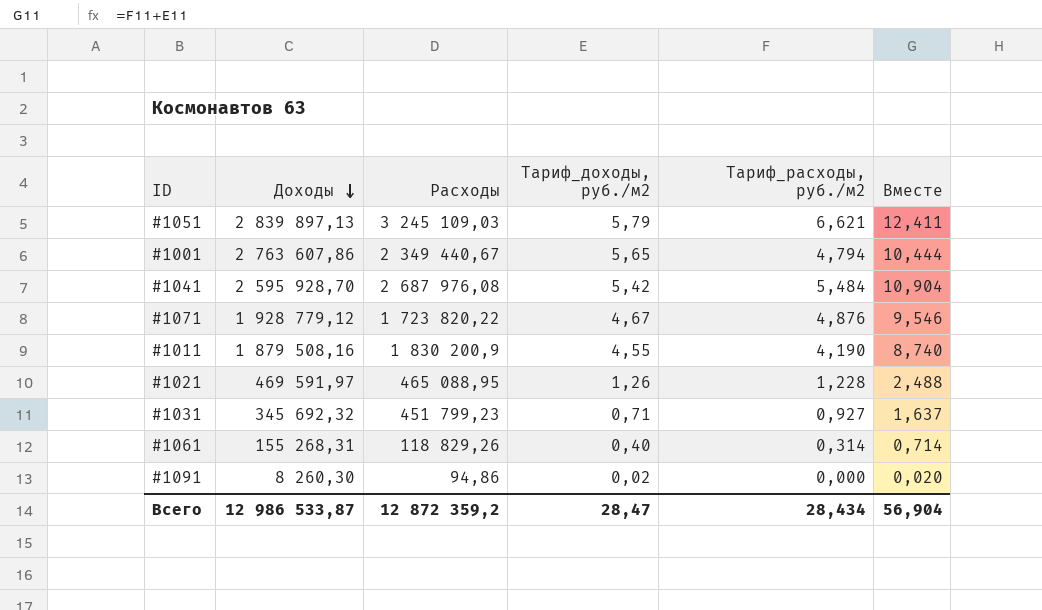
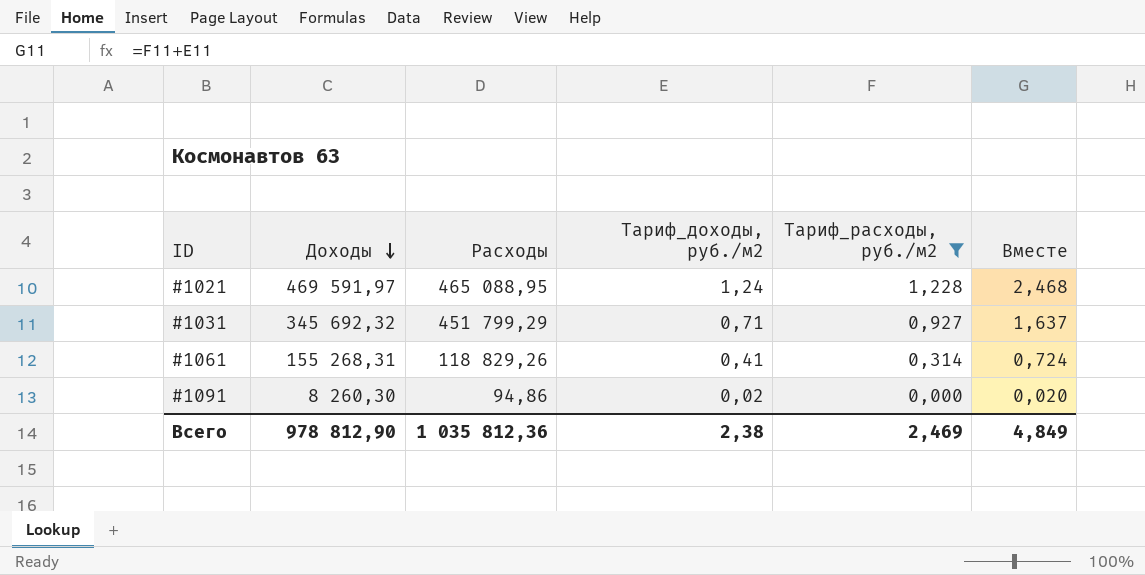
filter: none -> Тариф_расходы, руб./м2 <= 1,228
#1021 | Тариф_доходы, руб./м2: 1,26 -> 1,24
#1021 | Вместе: 2,488 -> 2,468
#1031 | Расходы: 451 799,23 -> 451 799,29
#1061 | Тариф_доходы, руб./м2: 0,40 -> 0,41
#1061 | Вместе: 0,714 -> 0,724
Всего | Доходы: 12 986 533,87 -> 978 812,90
Всего | Расходы: 12 872 359,2 -> 1 035 812,36
Всего | Тариф_доходы, руб./м2: 28,47 -> 2,38
Всего | Тариф_расходы, руб./м2: 28,434 -> 2,469
Всего | Вместе: 56,904 -> 4,849

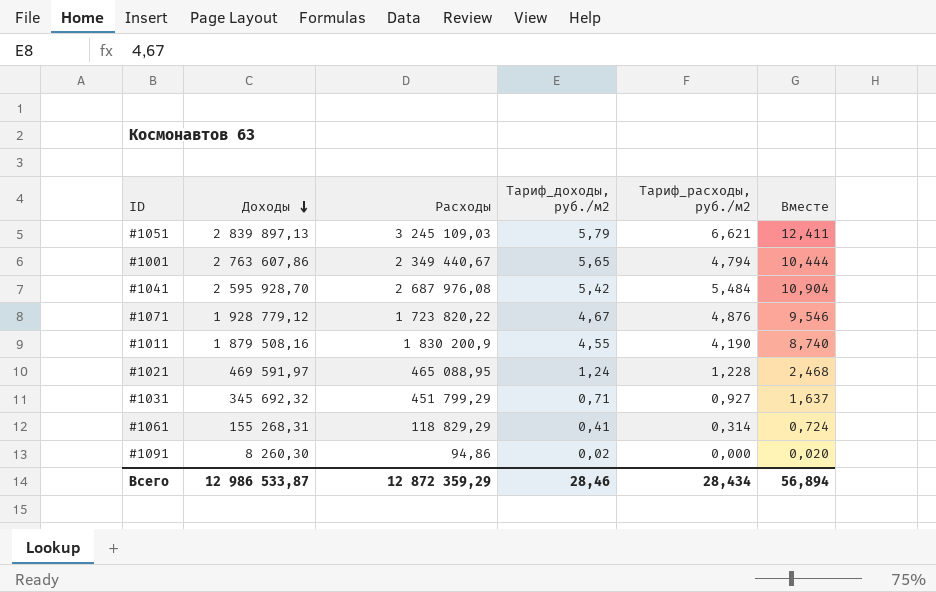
filter: Тариф_расходы, руб./м2 <= 1,228 -> none
#1061 | Расходы: 118 829,26 -> 118 829,29
Всего | Доходы: 978 812,90 -> 12 986 533,87
Всего | Расходы: 1 035 812,36 -> 12 872 359,29
Всего | Тариф_доходы, руб./м2: 2,38 -> 28,46
Всего | Тариф_расходы, руб./м2: 2,469 -> 28,434
Всего | Вместе: 4,849 -> 56,894

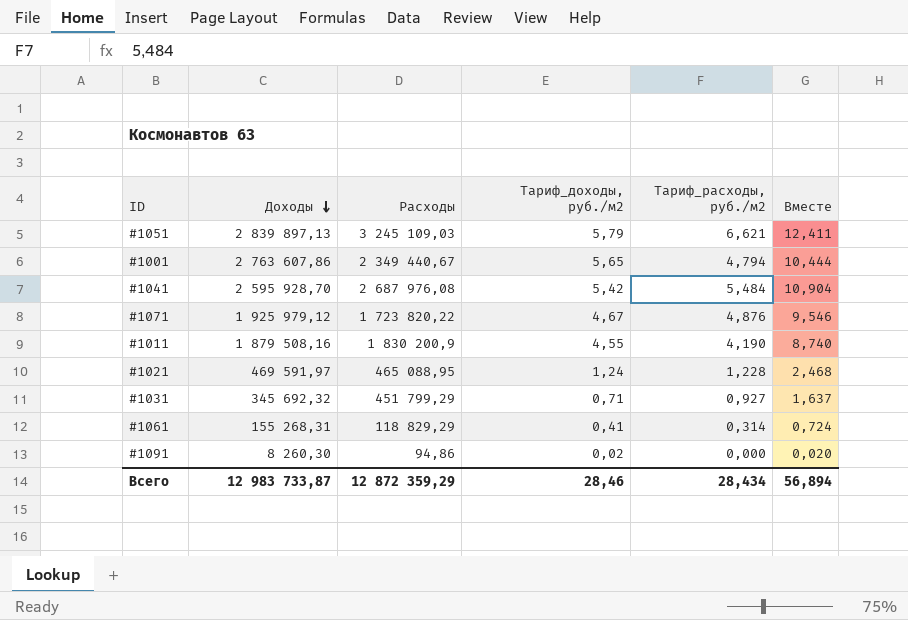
#1071 | Доходы: 1 928 779,12 -> 1 925 979,12
Всего | Доходы: 12 986 533,87 -> 12 983 733,87

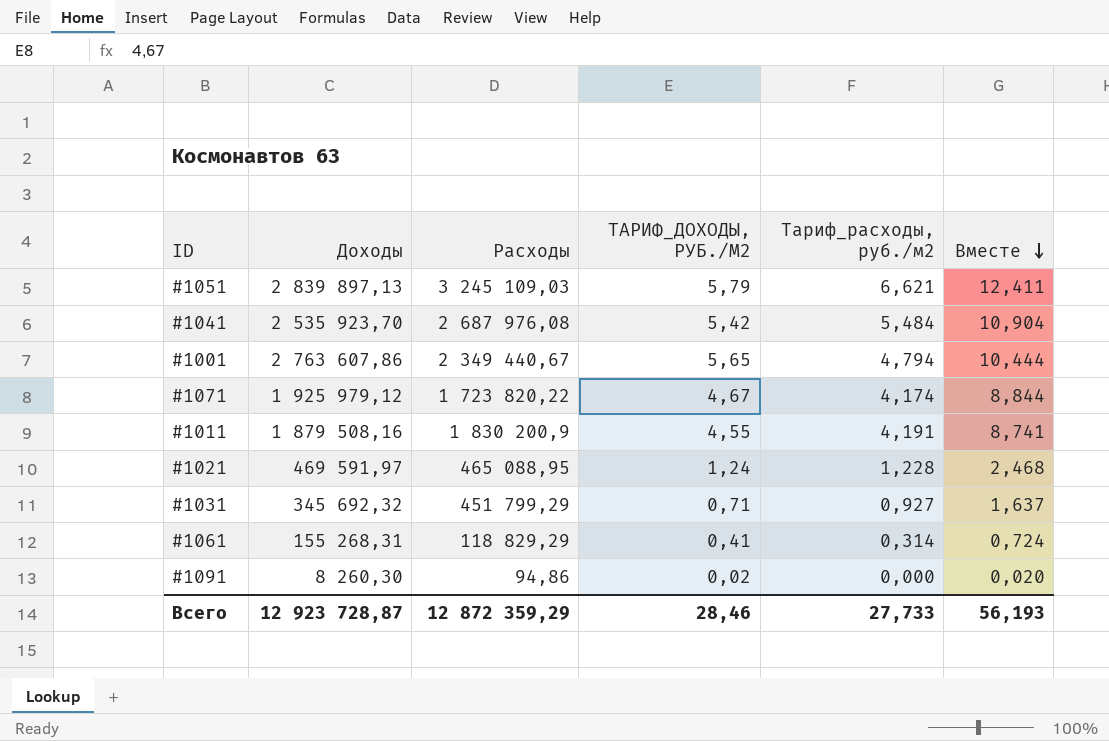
row order: Доходы descending -> Вместе descending
column name: Тариф_доходы, руб./м2 -> ТАРИФ_ДОХОДЫ, РУБ./М2
#1041 | Доходы: 2 595 928,70 -> 2 535 923,70
#1071 | Тариф_расходы, руб./м2: 4,876 -> 4,174
#1071 | Вместе: 9,546 -> 8,844
#1011 | Тариф_расходы, руб./м2: 4,190 -> 4,191
#1011 | Вместе: 8,740 -> 8,741
Всего | Доходы: 12 983 733,87 -> 12 923 728,87
Всего | Тариф_расходы, руб./м2: 28,434 -> 27,733
Всего | Вместе: 56,894 -> 56,193

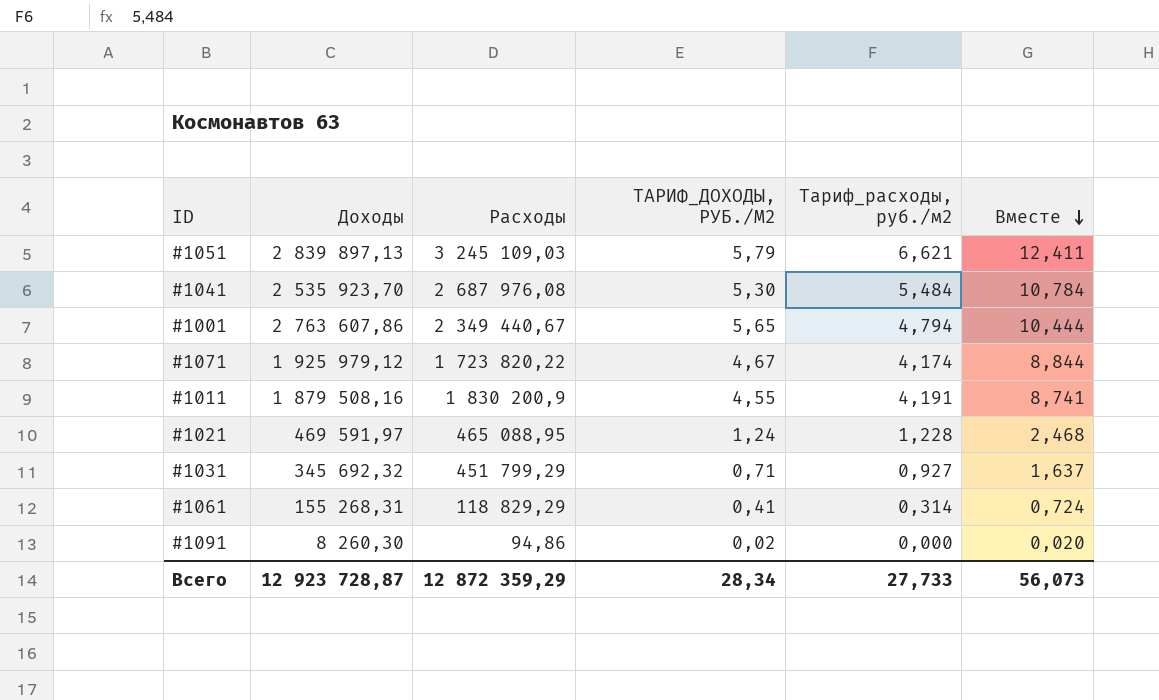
#1041 | ТАРИФ_ДОХОДЫ, РУБ./М2: 5,42 -> 5,30
#1041 | Вместе: 10,904 -> 10,784
Всего | ТАРИФ_ДОХОДЫ, РУБ./М2: 28,46 -> 28,34
Всего | Вместе: 56,193 -> 56,073

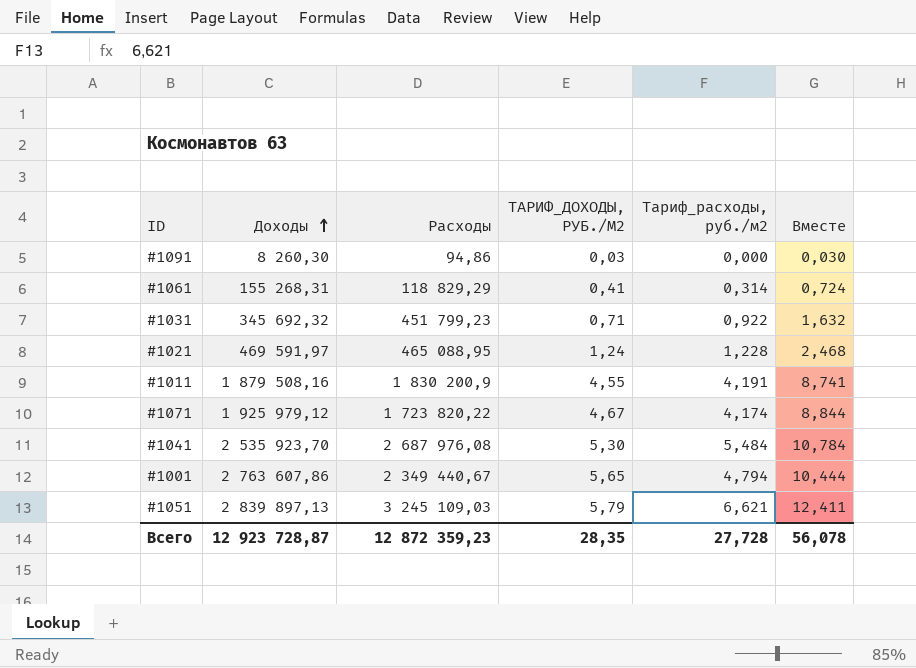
row order: Вместе descending -> Доходы ascending
#1091 | ТАРИФ_ДОХОДЫ, РУБ./М2: 0,02 -> 0,03
#1091 | Вместе: 0,020 -> 0,030
#1031 | Расходы: 451 799,29 -> 451 799,23
#1031 | Тариф_расходы, руб./м2: 0,927 -> 0,922
#1031 | Вместе: 1,637 -> 1,632
Всего | Расходы: 12 872 359,29 -> 12 872 359,23
Всего | ТАРИФ_ДОХОДЫ, РУБ./М2: 28,34 -> 28,35
Всего | Тариф_расходы, руб./м2: 27,733 -> 27,728
Всего | Вместе: 56,073 -> 56,078

